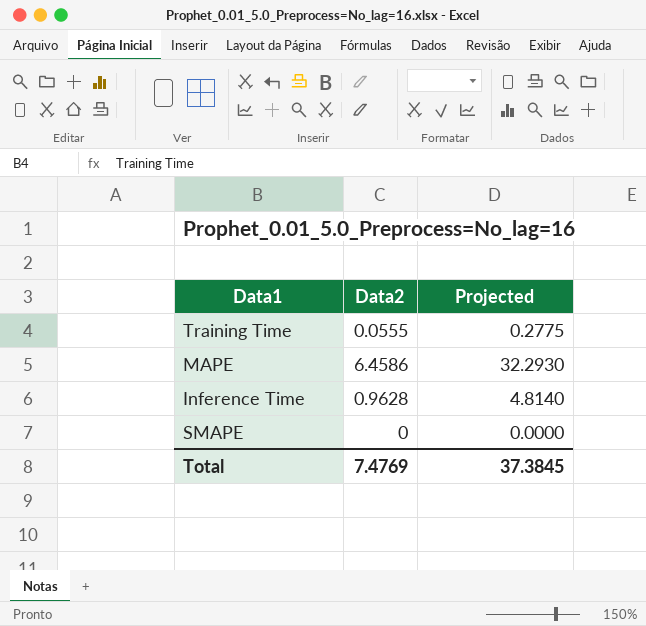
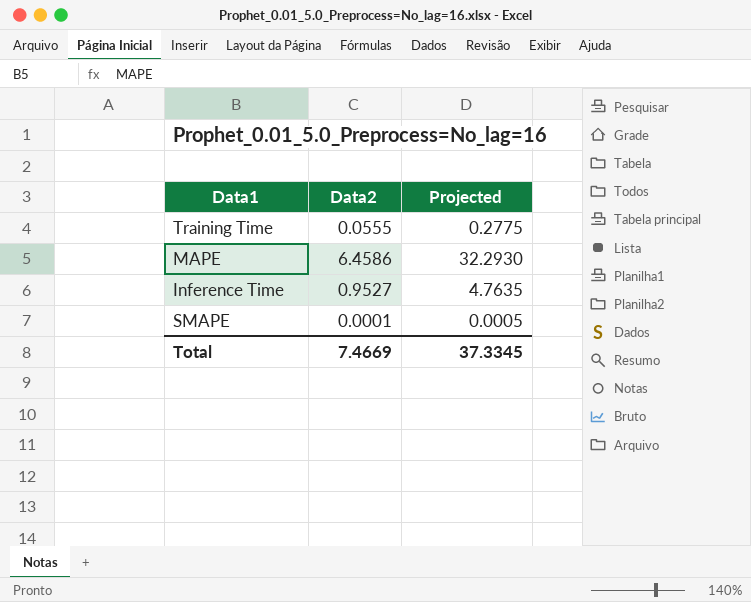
Inference Time | Data2: 0.9628 -> 0.9527
Inference Time | Projected: 4.8140 -> 4.7635
SMAPE | Data2: 0 -> 0.0001
SMAPE | Projected: 0.0000 -> 0.0005
Total | Data2: 7.4769 -> 7.4669
Total | Projected: 37.3845 -> 37.3345

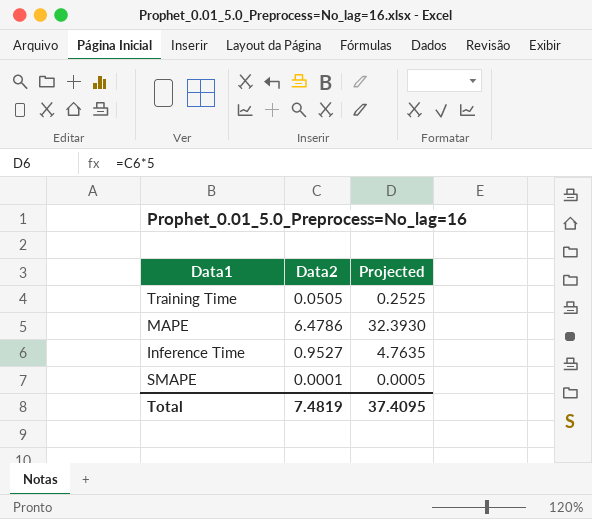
Training Time | Data2: 0.0555 -> 0.0505
Training Time | Projected: 0.2775 -> 0.2525
MAPE | Data2: 6.4586 -> 6.4786
MAPE | Projected: 32.2930 -> 32.3930
Total | Data2: 7.4669 -> 7.4819
Total | Projected: 37.3345 -> 37.4095

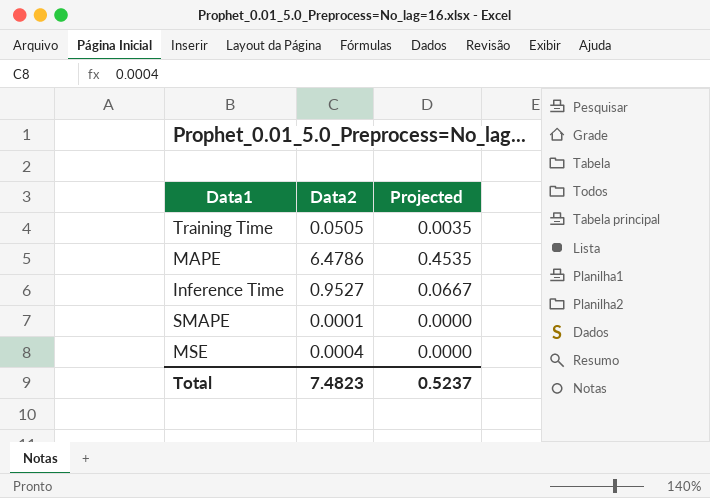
column Projected | formula: [Data2] * 5 -> [Data2] * 0.07
row MSE: none -> 0.0004 | 0.0000
Total | Data2: 7.4819 -> 7.4823
Total | Projected: 37.4095 -> 0.5237

